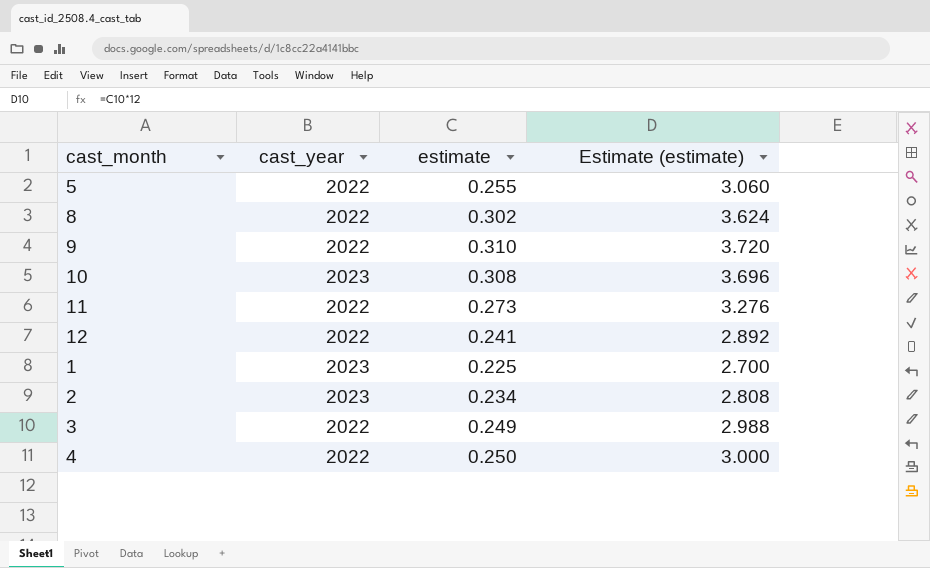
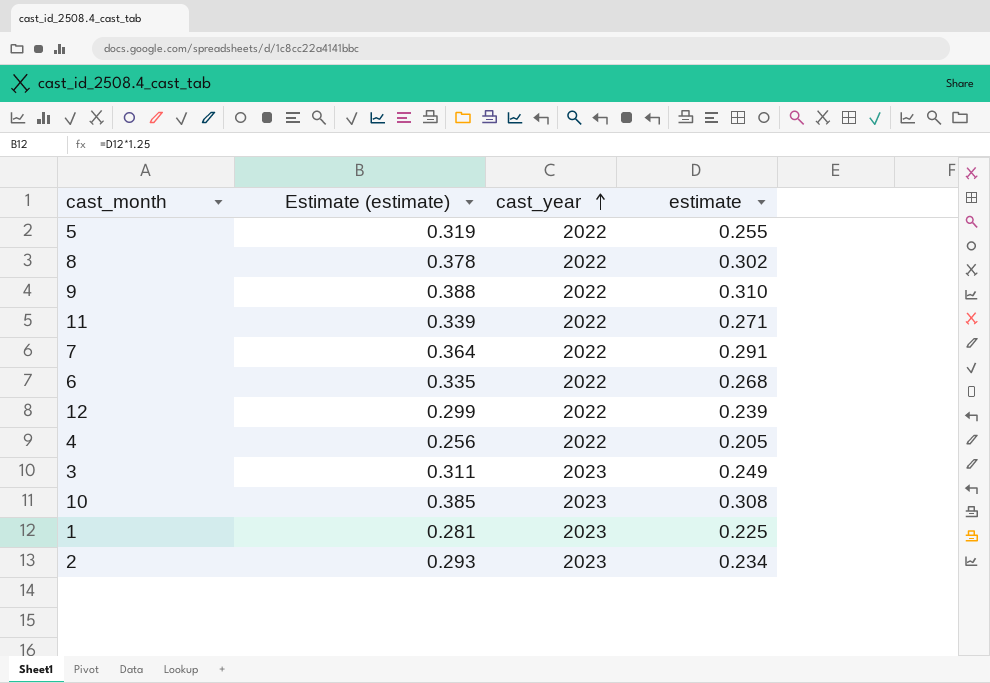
row order: none -> cast_year ascending
column Estimate (estimate) | formula: [estimate] * 12 -> [estimate] * 1.25
column Estimate (estimate) | position: 4 -> 2
11 | estimate: 0.273 -> 0.271
row 7: none -> 0.364 | 2022 | 0.291
row 6: none -> 0.335 | 2022 | 0.268
12 | estimate: 0.241 -> 0.239
4 | estimate: 0.250 -> 0.205
3 | cast_year: 2022 -> 2023

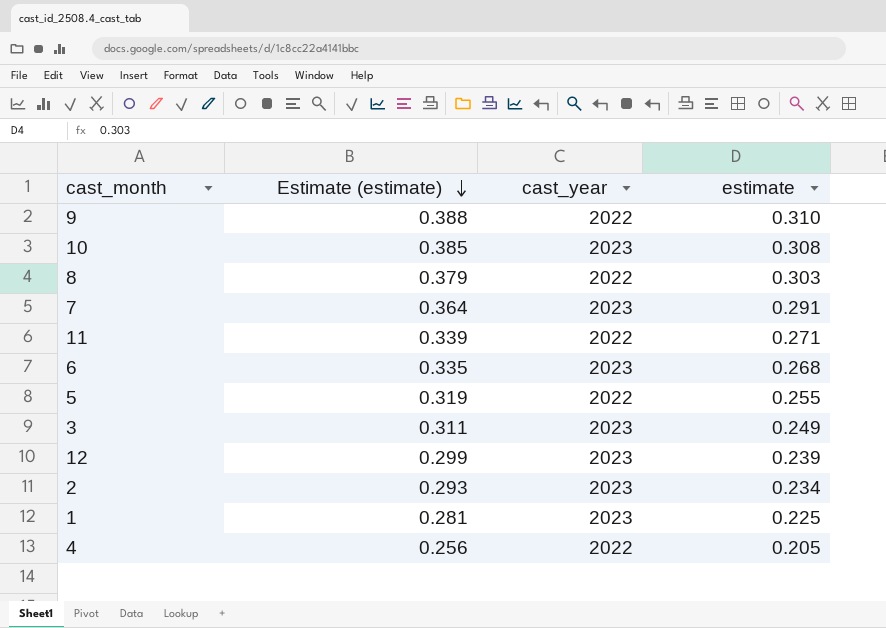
row order: cast_year ascending -> Estimate (estimate) descending
8 | Estimate (estimate): 0.378 -> 0.379
8 | estimate: 0.302 -> 0.303
7 | cast_year: 2022 -> 2023
6 | cast_year: 2022 -> 2023
12 | cast_year: 2022 -> 2023

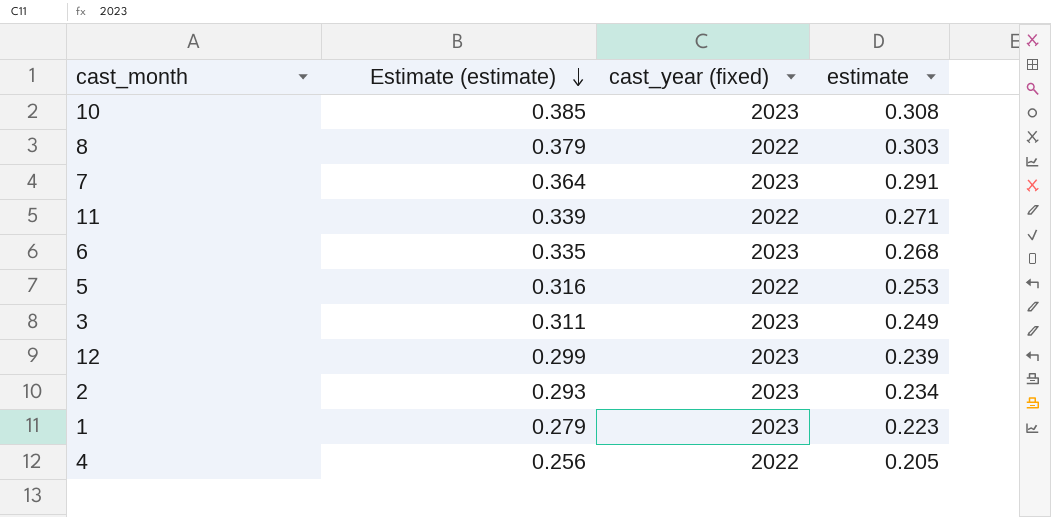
column name: cast_year -> cast_year (fixed)
row 9: 0.388 | 2022 | 0.310 -> none
5 | Estimate (estimate): 0.319 -> 0.316
5 | estimate: 0.255 -> 0.253
1 | Estimate (estimate): 0.281 -> 0.279
1 | estimate: 0.225 -> 0.223

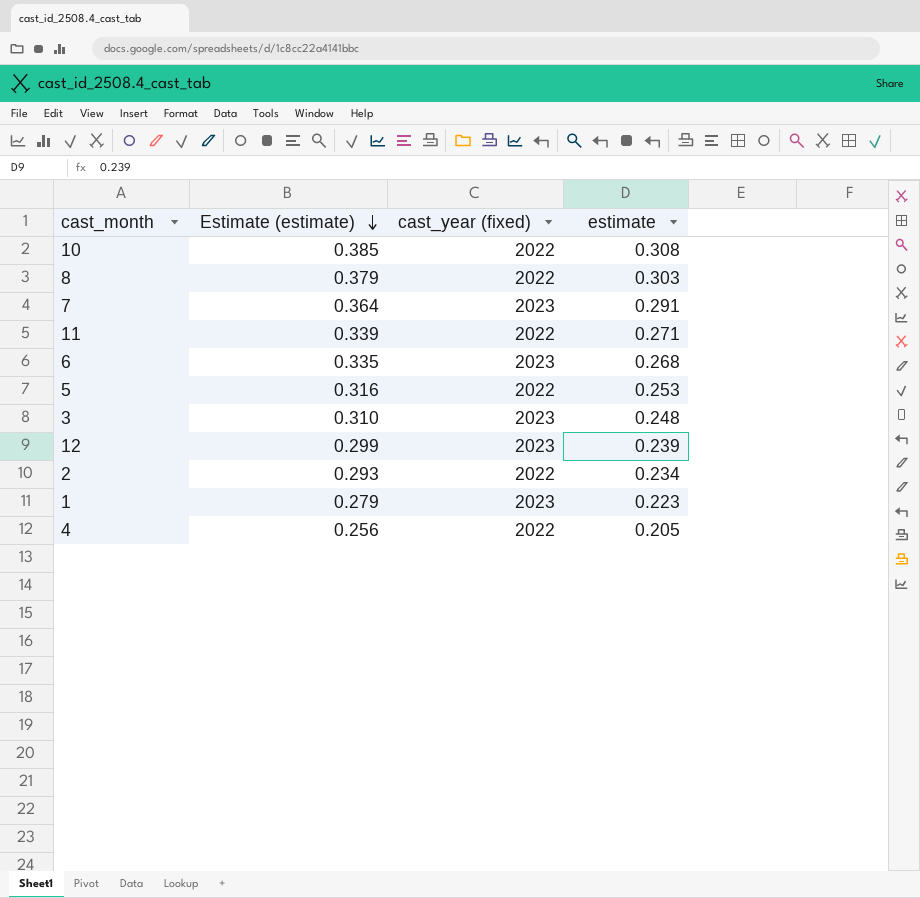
10 | cast_year (fixed): 2023 -> 2022
3 | Estimate (estimate): 0.311 -> 0.310
3 | estimate: 0.249 -> 0.248
2 | cast_year (fixed): 2023 -> 2022

